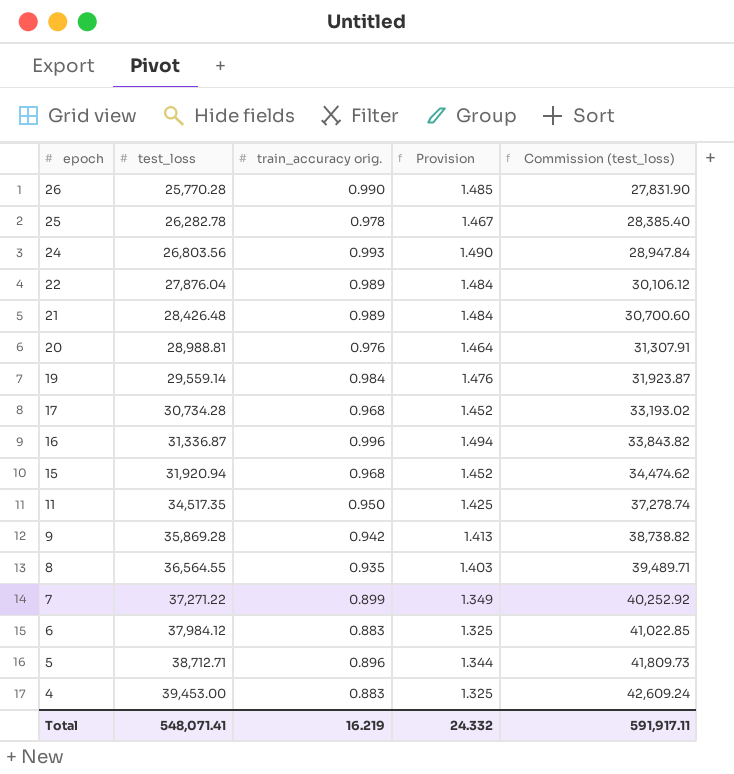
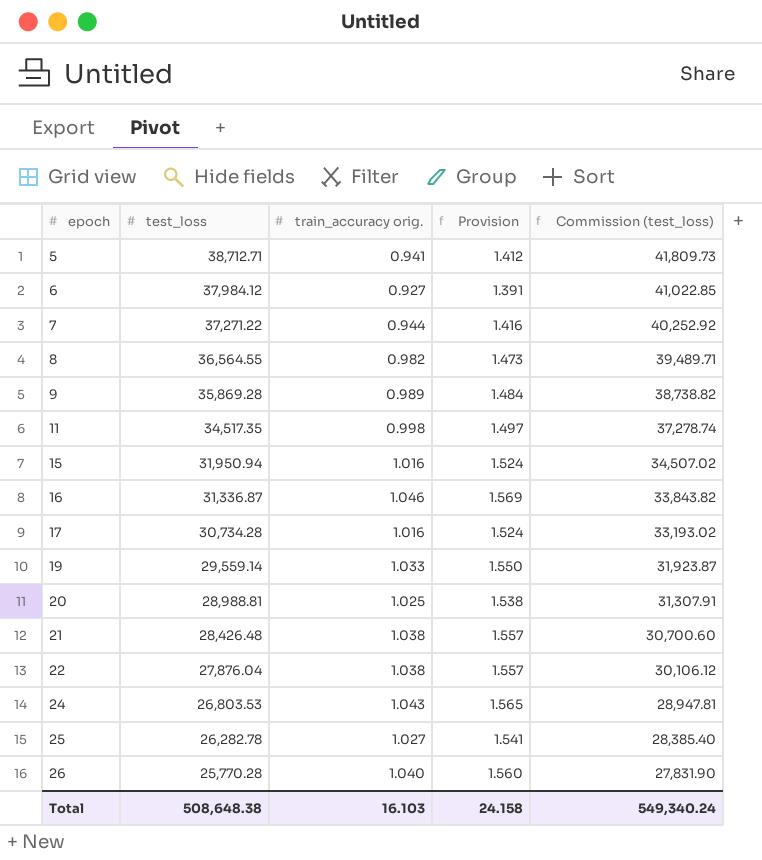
row order: epoch descending -> epoch ascending
row 4: 39,453.00 | 0.883 | 1.325 | 42,609.24 -> none
5 | train_accuracy orig.: 0.896 -> 0.941
5 | Provision: 1.344 -> 1.412
6 | train_accuracy orig.: 0.883 -> 0.927
6 | Provision: 1.325 -> 1.391
7 | train_accuracy orig.: 0.899 -> 0.944
7 | Provision: 1.349 -> 1.416
8 | train_accuracy orig.: 0.935 -> 0.982
8 | Provision: 1.403 -> 1.473
9 | train_accuracy orig.: 0.942 -> 0.989
9 | Provision: 1.413 -> 1.484
11 | train_accuracy orig.: 0.950 -> 0.998
11 | Provision: 1.425 -> 1.497
15 | test_loss: 31,920.94 -> 31,950.94
15 | train_accuracy orig.: 0.968 -> 1.016
15 | Provision: 1.452 -> 1.524
15 | Commission (test_loss): 34,474.62 -> 34,507.02
16 | train_accuracy orig.: 0.996 -> 1.046
16 | Provision: 1.494 -> 1.569
17 | train_accuracy orig.: 0.968 -> 1.016
17 | Provision: 1.452 -> 1.524
19 | train_accuracy orig.: 0.984 -> 1.033
19 | Provision: 1.476 -> 1.550
20 | train_accuracy orig.: 0.976 -> 1.025
20 | Provision: 1.464 -> 1.538
21 | train_accuracy orig.: 0.989 -> 1.038
21 | Provision: 1.484 -> 1.557
22 | train_accuracy orig.: 0.989 -> 1.038
22 | Provision: 1.484 -> 1.557
24 | test_loss: 26,803.56 -> 26,803.53
24 | train_accuracy orig.: 0.993 -> 1.043
24 | Provision: 1.490 -> 1.565
24 | Commission (test_loss): 28,947.84 -> 28,947.81
25 | train_accuracy orig.: 0.978 -> 1.027
25 | Provision: 1.467 -> 1.541
26 | train_accuracy orig.: 0.990 -> 1.040
26 | Provision: 1.485 -> 1.560
Total | test_loss: 548,071.41 -> 508,648.38
Total | train_accuracy orig.: 16.219 -> 16.103
Total | Provision: 24.332 -> 24.158
Total | Commission (test_loss): 591,917.11 -> 549,340.24

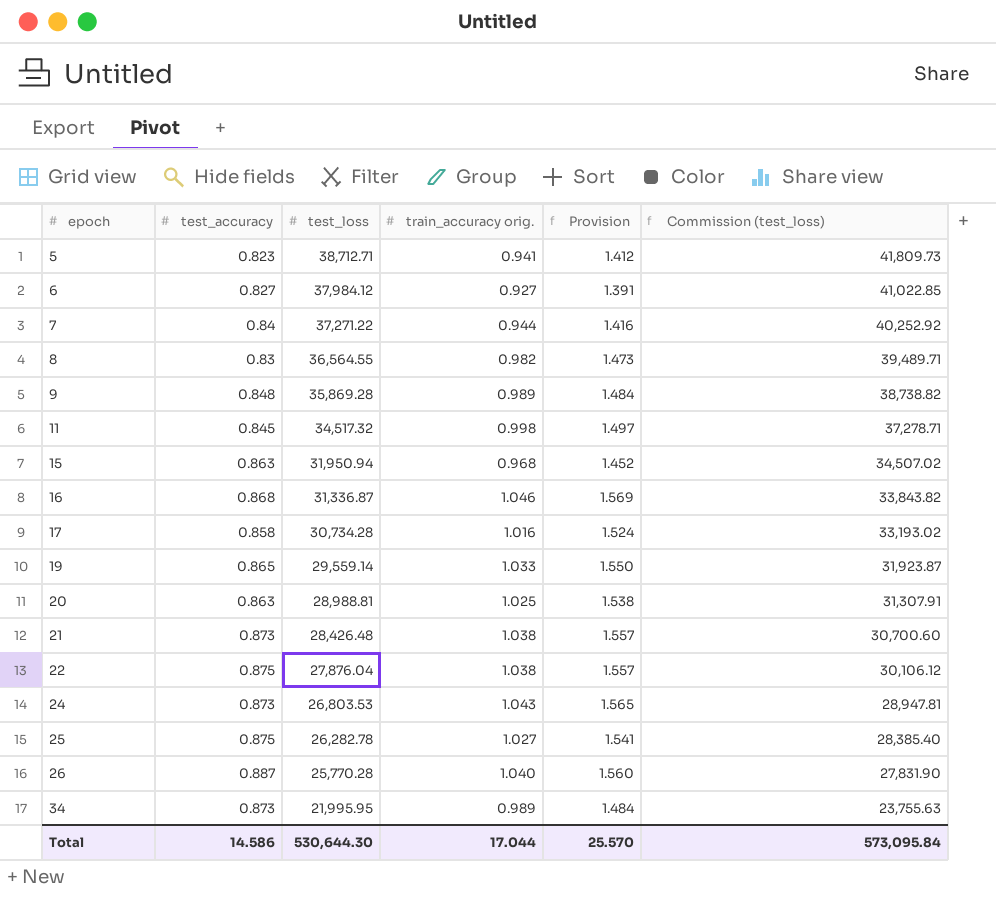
column test_accuracy | position: none -> 2
11 | test_loss: 34,517.35 -> 34,517.32
11 | Commission (test_loss): 37,278.74 -> 37,278.71
15 | train_accuracy orig.: 1.016 -> 0.968
15 | Provision: 1.524 -> 1.452
row 34: none -> 0.873 | 21,995.95 | 0.989 | 1.484 | 23,755.63
Total | test_loss: 508,648.38 -> 530,644.30
Total | train_accuracy orig.: 16.103 -> 17.044
Total | Provision: 24.158 -> 25.570
Total | Commission (test_loss): 549,340.24 -> 573,095.84

